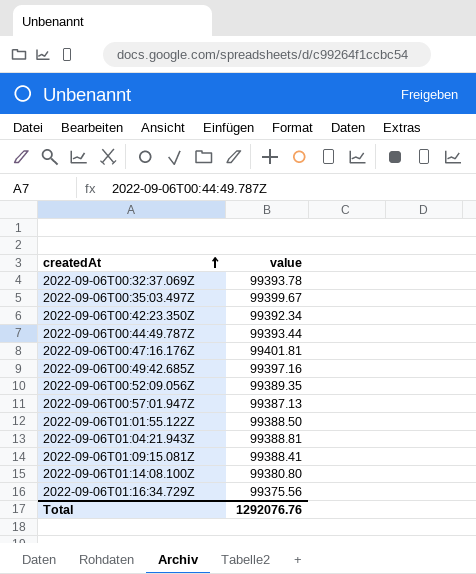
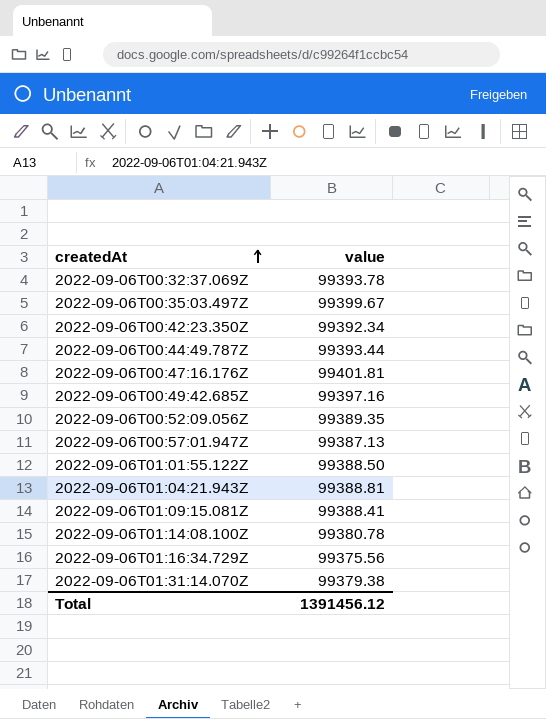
2022-09-06T01:14:08.100Z | value: 99380.80 -> 99380.78
row 2022-09-06T01:31:14.070Z: none -> 99379.38
Total | value: 1292076.76 -> 1391456.12

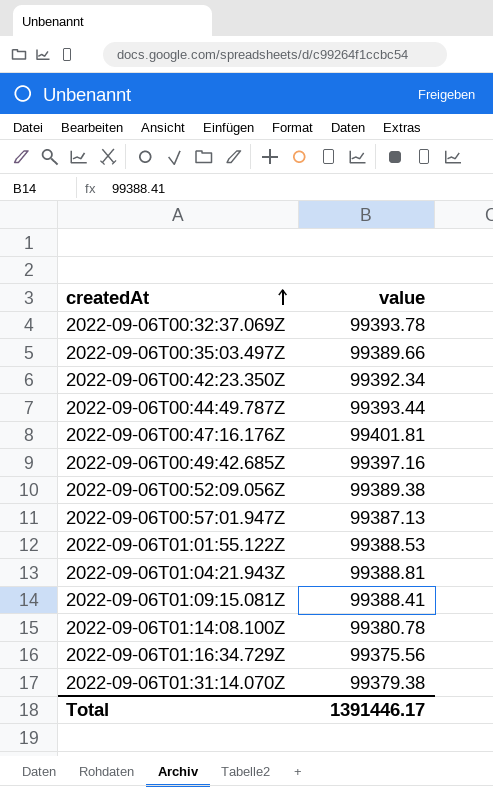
2022-09-06T00:35:03.497Z | value: 99399.67 -> 99389.66
2022-09-06T00:52:09.056Z | value: 99389.35 -> 99389.38
2022-09-06T01:01:55.122Z | value: 99388.50 -> 99388.53
Total | value: 1391456.12 -> 1391446.17

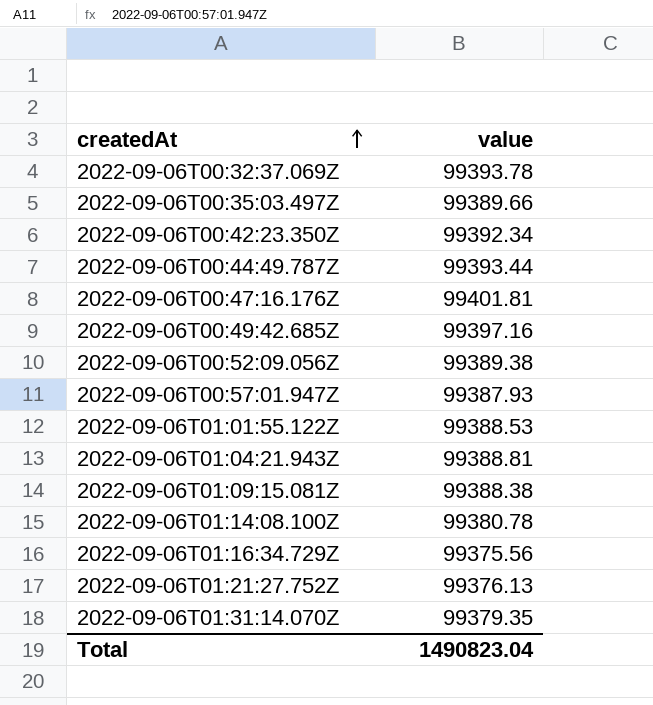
2022-09-06T00:57:01.947Z | value: 99387.13 -> 99387.93
2022-09-06T01:09:15.081Z | value: 99388.41 -> 99388.38
row 2022-09-06T01:21:27.752Z: none -> 99376.13
2022-09-06T01:31:14.070Z | value: 99379.38 -> 99379.35
Total | value: 1391446.17 -> 1490823.04

